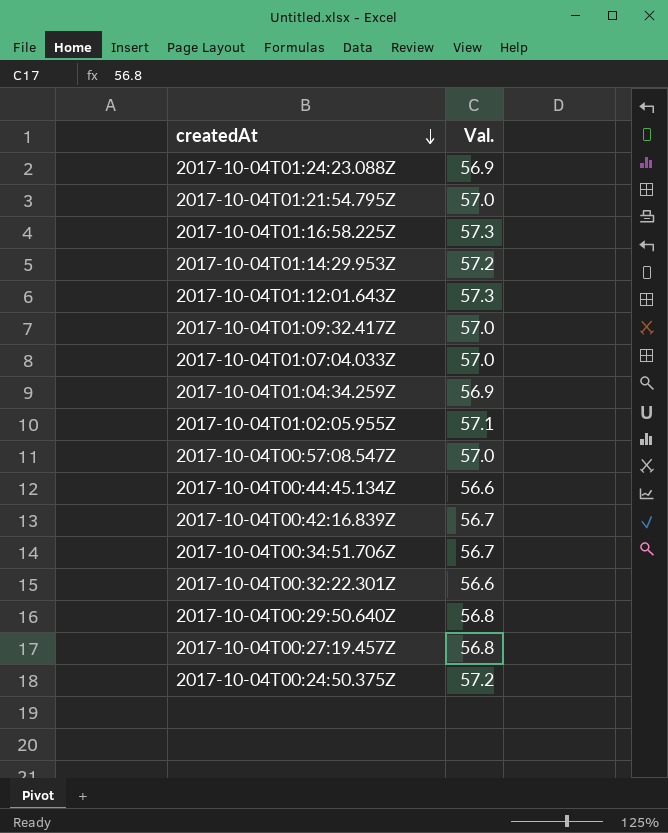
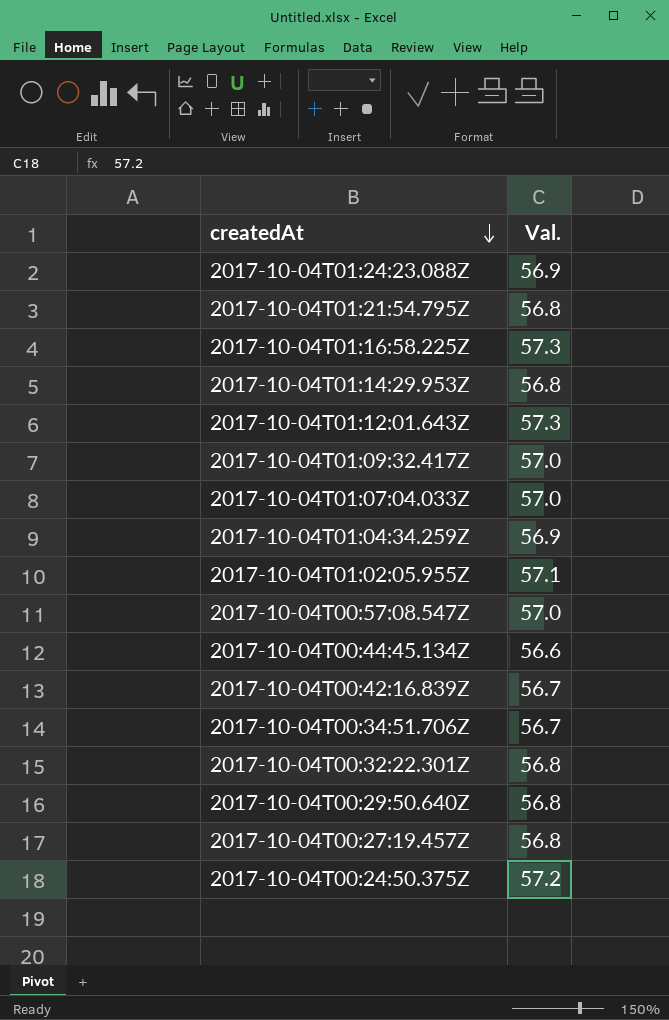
2017-10-04T01:21:54.795Z | Val.: 57.0 -> 56.8
2017-10-04T01:14:29.953Z | Val.: 57.2 -> 56.8
2017-10-04T00:32:22.301Z | Val.: 56.6 -> 56.8

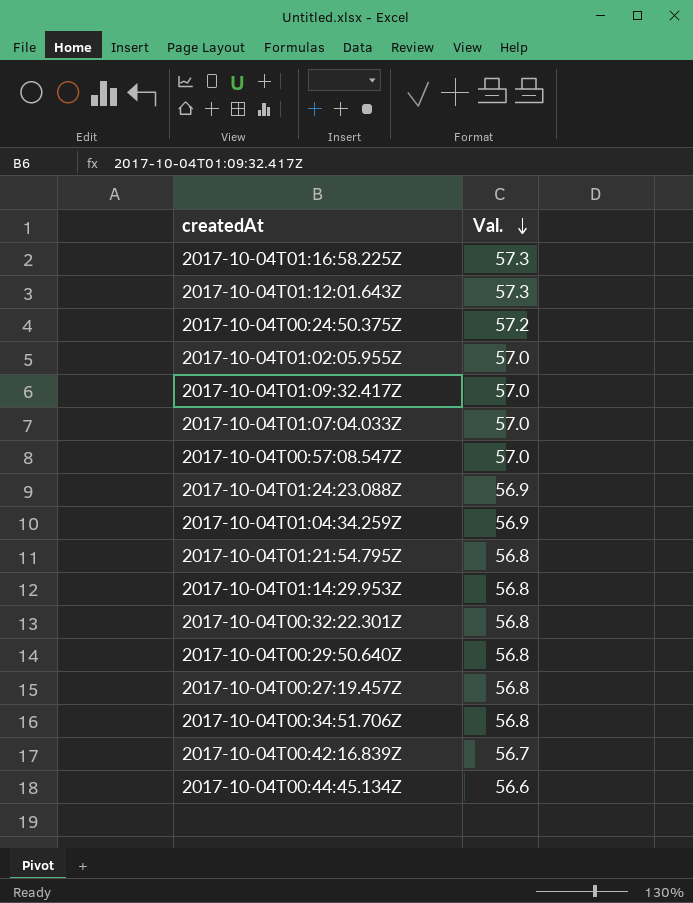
row order: createdAt descending -> Val. descending
2017-10-04T01:02:05.955Z | Val.: 57.1 -> 57.0
2017-10-04T00:34:51.706Z | Val.: 56.7 -> 56.8

